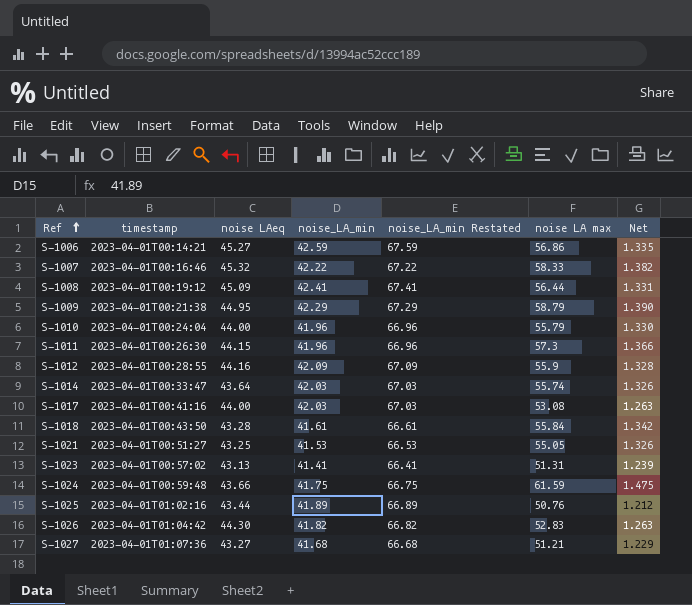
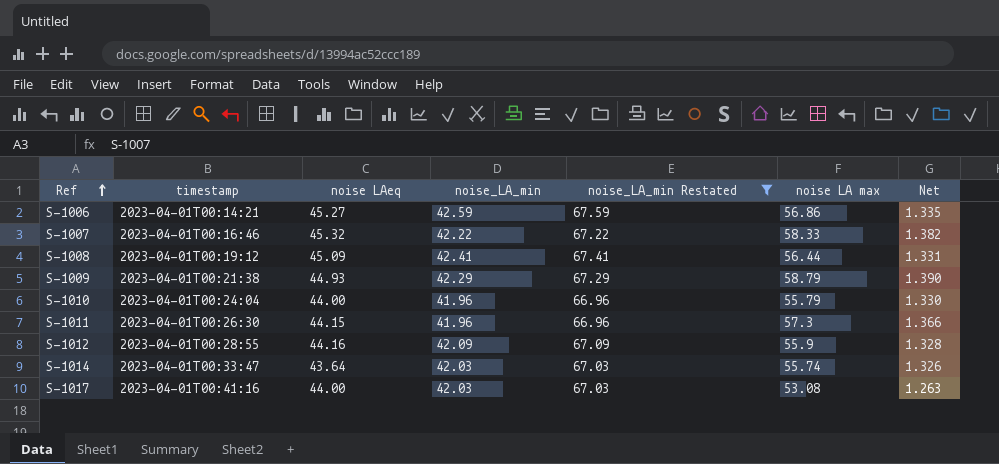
filter: none -> noise_LA_min Restated >= 66.96
S-1009 | noise LAeq: 44.95 -> 44.93

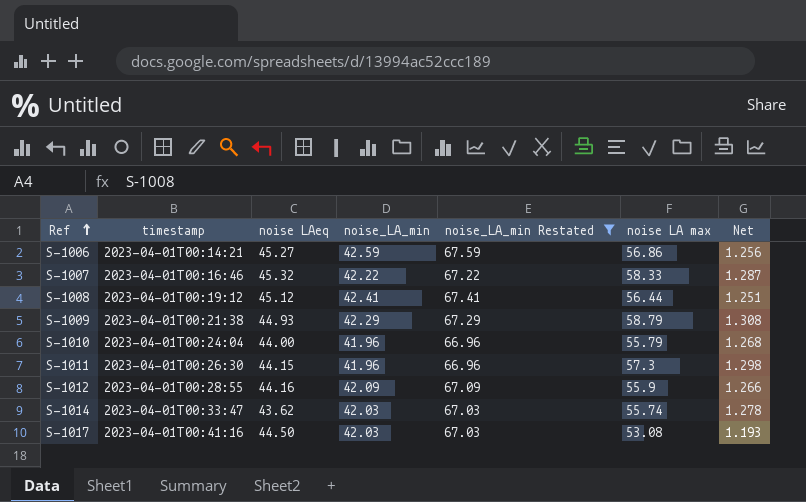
column Net | formula: [noise LA max] / [noise_LA_min] -> [noise LA max] / [noise LAeq]
S-1008 | noise LAeq: 45.09 -> 45.12
S-1014 | noise LAeq: 43.64 -> 43.62
S-1017 | noise LAeq: 44.00 -> 44.50

